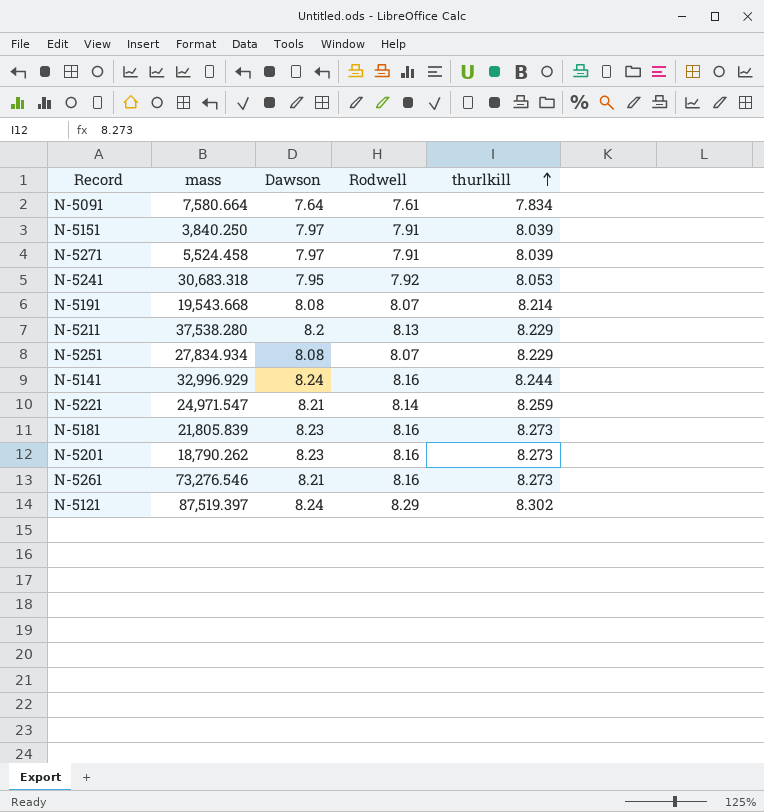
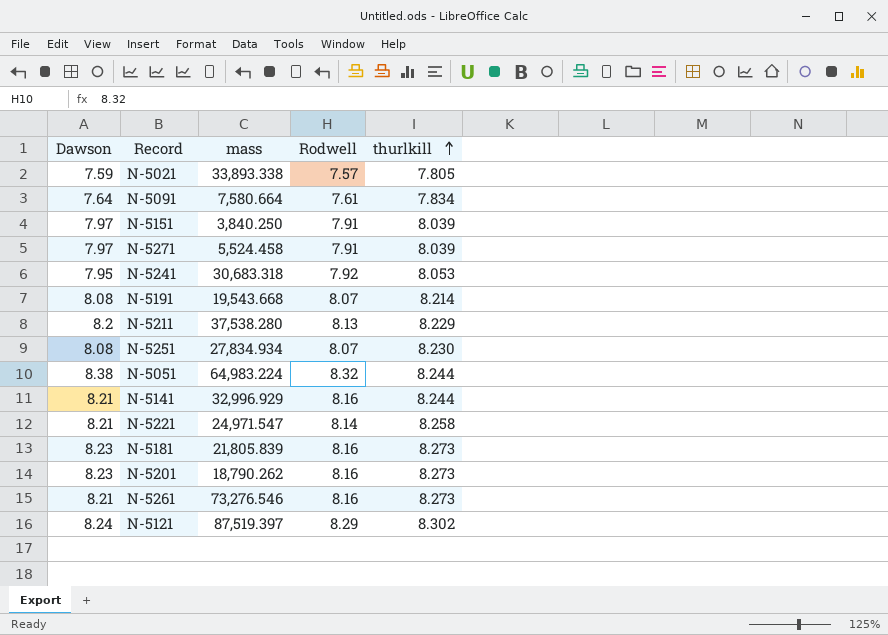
column Dawson | position: 3 -> 1
row N-5021: none -> 7.59 | 33,893.338 | 7.57 | 7.805
N-5251 | thurlkill: 8.229 -> 8.230
row N-5051: none -> 8.38 | 64,983.224 | 8.32 | 8.244
N-5141 | Dawson: 8.24 -> 8.21
N-5221 | thurlkill: 8.259 -> 8.258

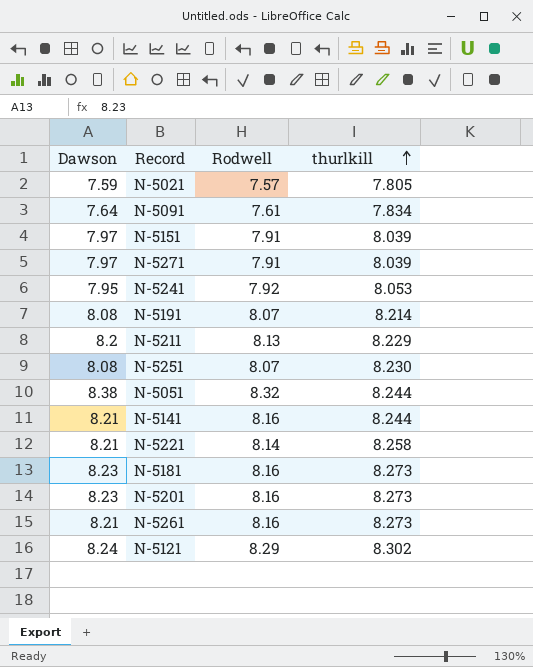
column mass | position: 3 -> none

